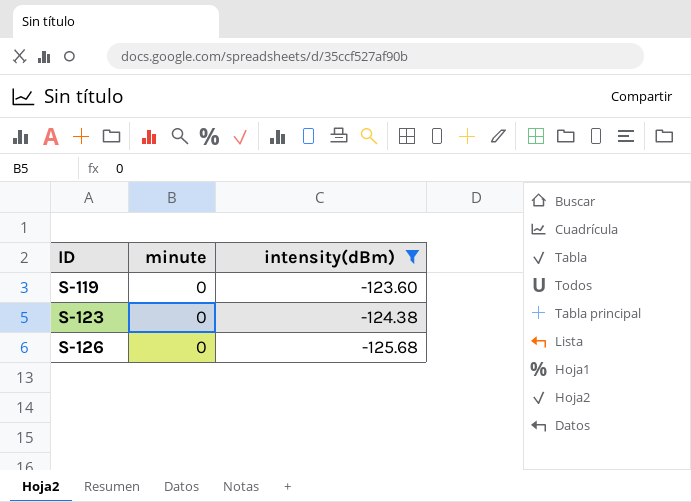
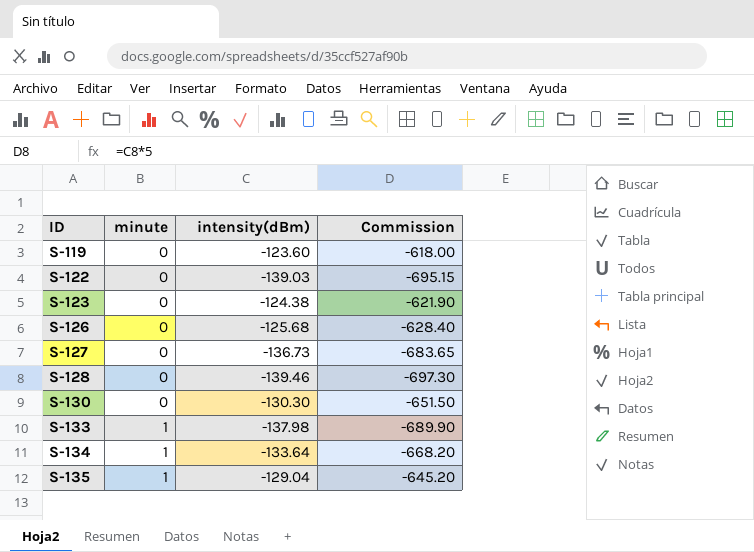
filter: intensity(dBm) >= -125.68 -> none
column Commission | formula: none -> [intensity(dBm)] * 5

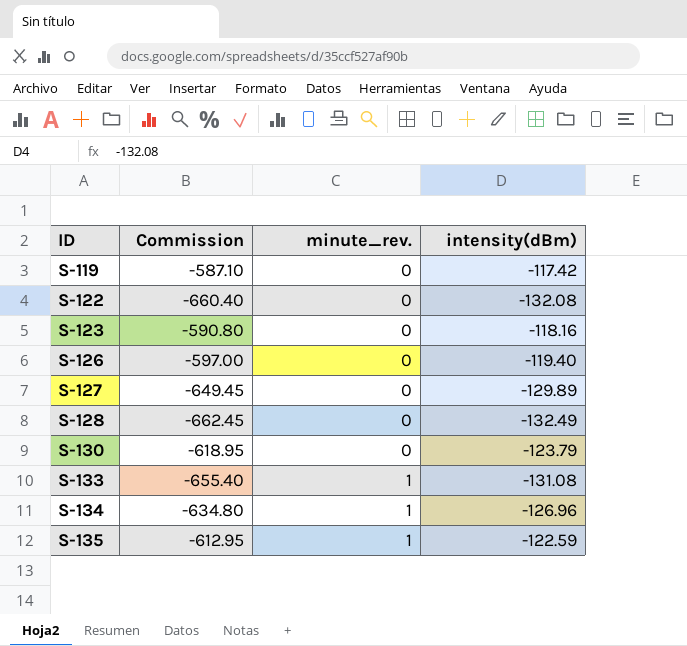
column Commission | position: 4 -> 2
column name: minute -> minute_rev.
S-119 | Commission: -618.00 -> -587.10
S-119 | intensity(dBm): -123.60 -> -117.42
S-122 | Commission: -695.15 -> -660.40
S-122 | intensity(dBm): -139.03 -> -132.08
S-123 | Commission: -621.90 -> -590.80
S-123 | intensity(dBm): -124.38 -> -118.16
S-126 | Commission: -628.40 -> -597.00
S-126 | intensity(dBm): -125.68 -> -119.40
S-127 | Commission: -683.65 -> -649.45
S-127 | intensity(dBm): -136.73 -> -129.89
S-128 | Commission: -697.30 -> -662.45
S-128 | intensity(dBm): -139.46 -> -132.49
S-130 | Commission: -651.50 -> -618.95
S-130 | intensity(dBm): -130.30 -> -123.79
S-133 | Commission: -689.90 -> -655.40
S-133 | intensity(dBm): -137.98 -> -131.08
S-134 | Commission: -668.20 -> -634.80
S-134 | intensity(dBm): -133.64 -> -126.96
S-135 | Commission: -645.20 -> -612.95
S-135 | intensity(dBm): -129.04 -> -122.59

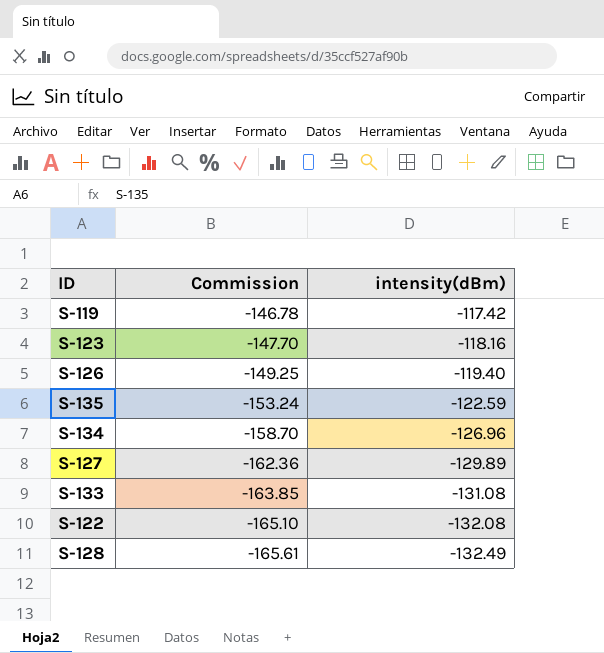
row order: ID ascending -> Commission descending
column minute_rev. | position: 3 -> none
column Commission | formula: [intensity(dBm)] * 5 -> [intensity(dBm)] * 1.25
row S-130: -618.95 | 0 | -123.79 -> none

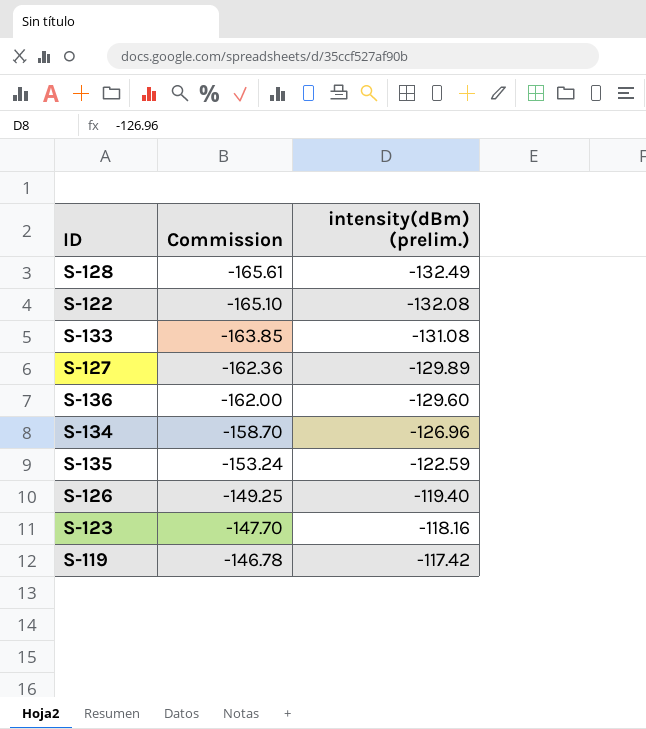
row order: Commission descending -> Commission ascending
column name: intensity(dBm) -> intensity(dBm) (prelim.)
row S-136: none -> -162.00 | -129.60

